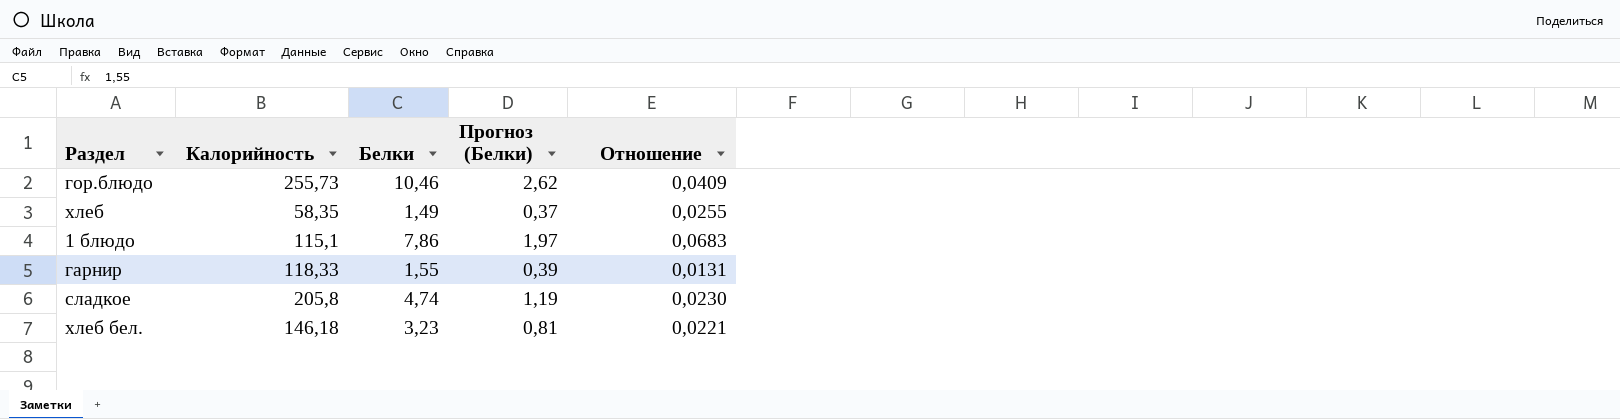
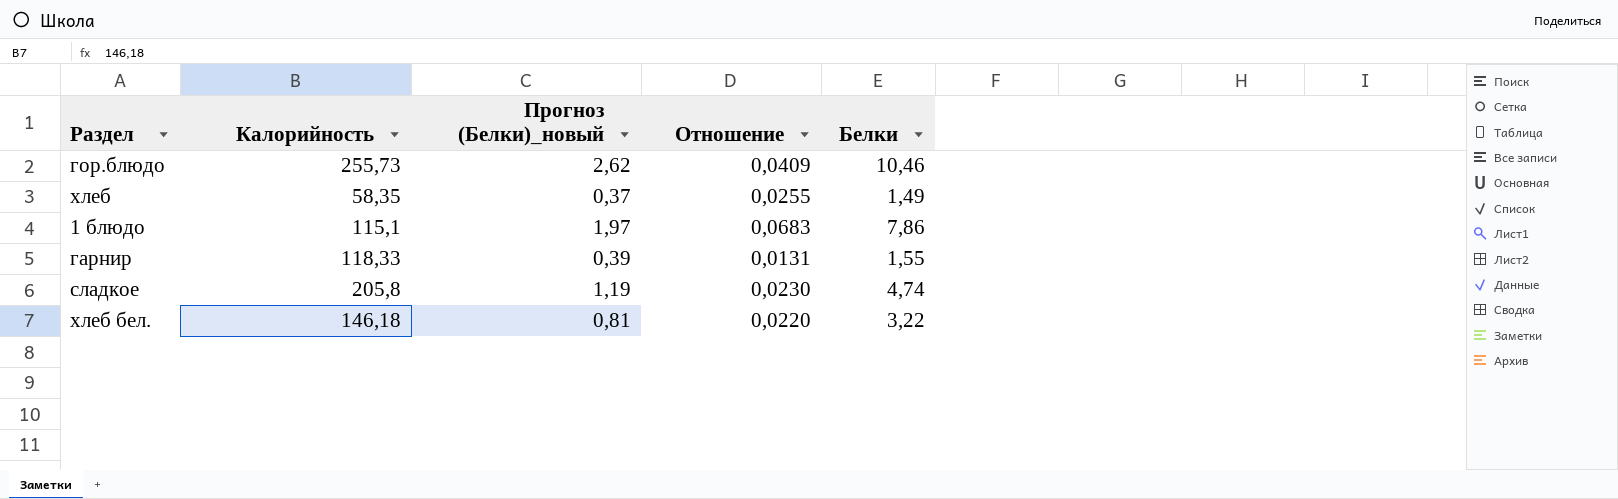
column name: Прогноз (Белки) -> Прогноз (Белки)_новый
column Белки | position: 3 -> 5
хлеб бел. | Отношение: 0,0221 -> 0,0220
хлеб бел. | Белки: 3,23 -> 3,22

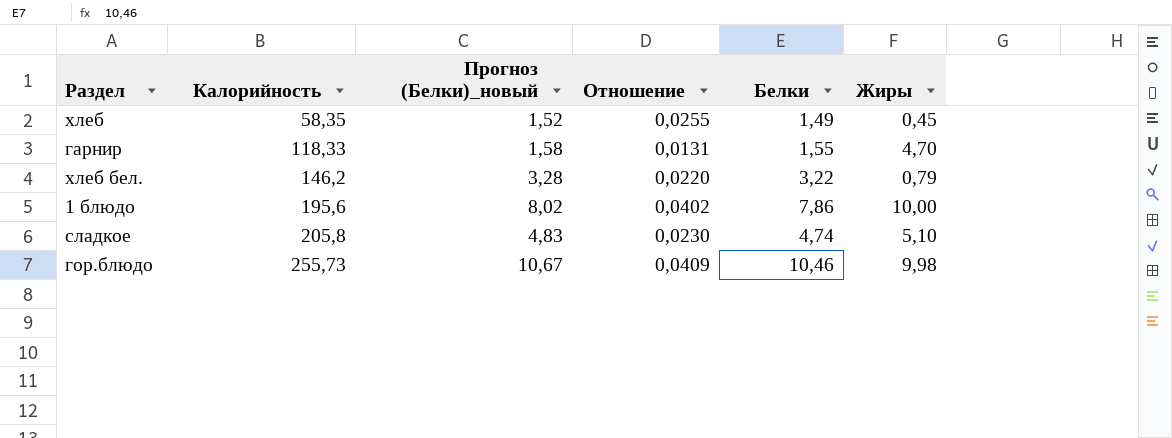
row order: none -> Калорийность ascending
column Прогноз (Белки)_новый | formula: [Белки] * 0,25 -> [Белки] * 1,02
column Жиры | position: none -> 6
хлеб бел. | Калорийность: 146,18 -> 146,2
1 блюдо | Калорийность: 115,1 -> 195,6
1 блюдо | Отношение: 0,0683 -> 0,0402

